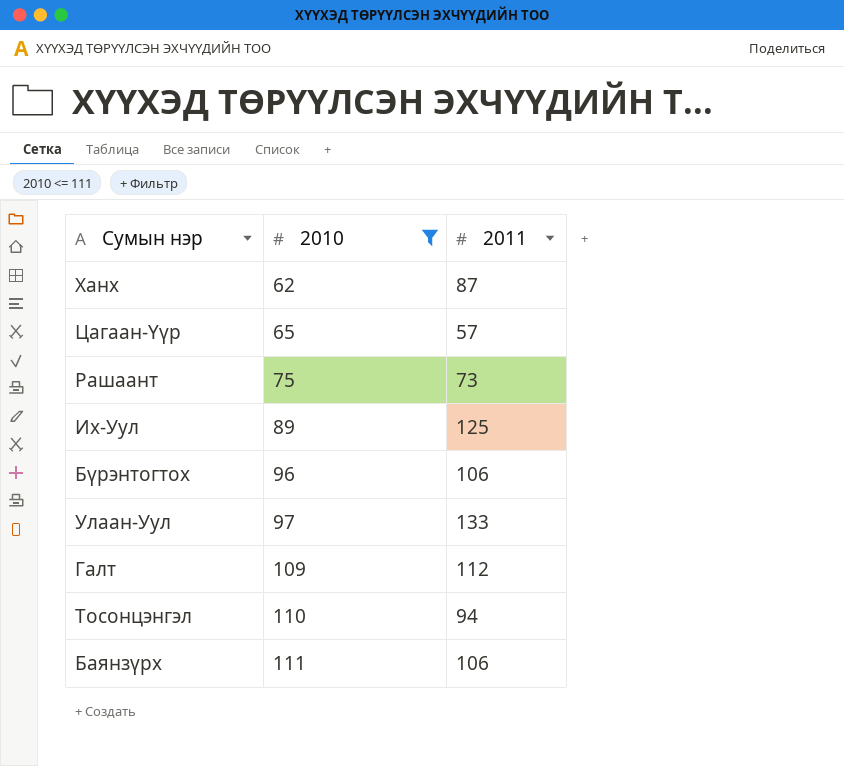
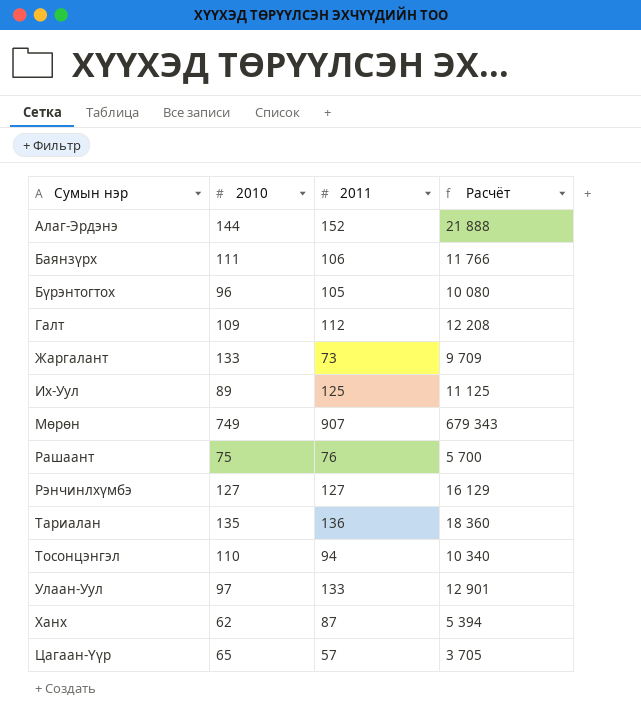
filter: 2010 <= 111 -> none
row order: 2010 ascending -> Сумын нэр ascending
column Расчёт | formula: none -> [2010] * [2011]
Бүрэнтогтох | 2011: 106 -> 105
Рашаант | 2011: 73 -> 76

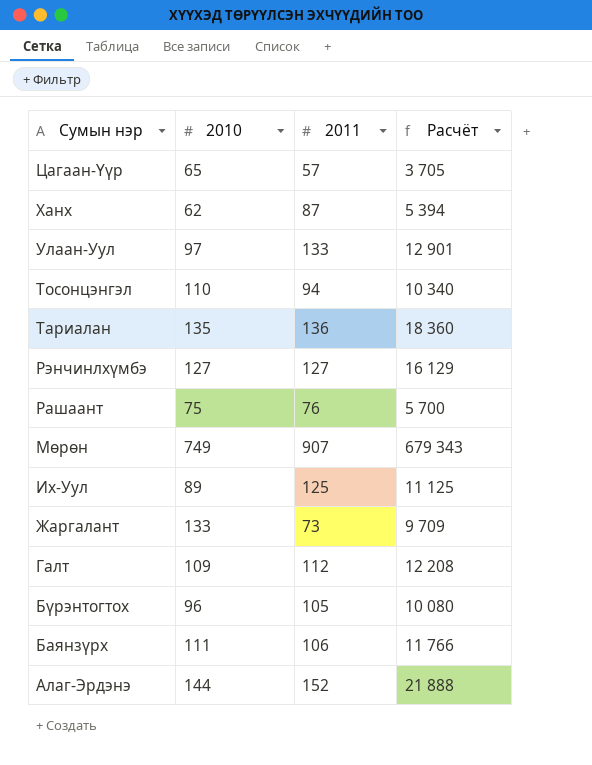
row order: Сумын нэр ascending -> Сумын нэр descending

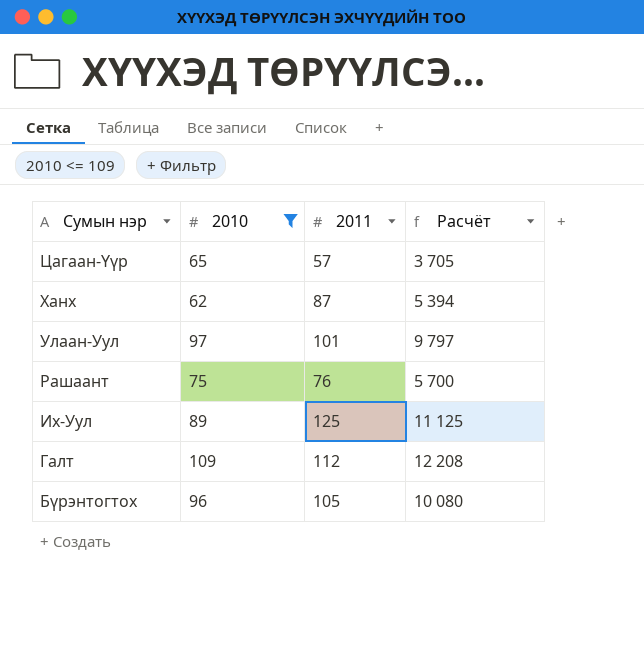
filter: none -> 2010 <= 109
Улаан-Уул | 2011: 133 -> 101
Улаан-Уул | Расчёт: 12 901 -> 9 797

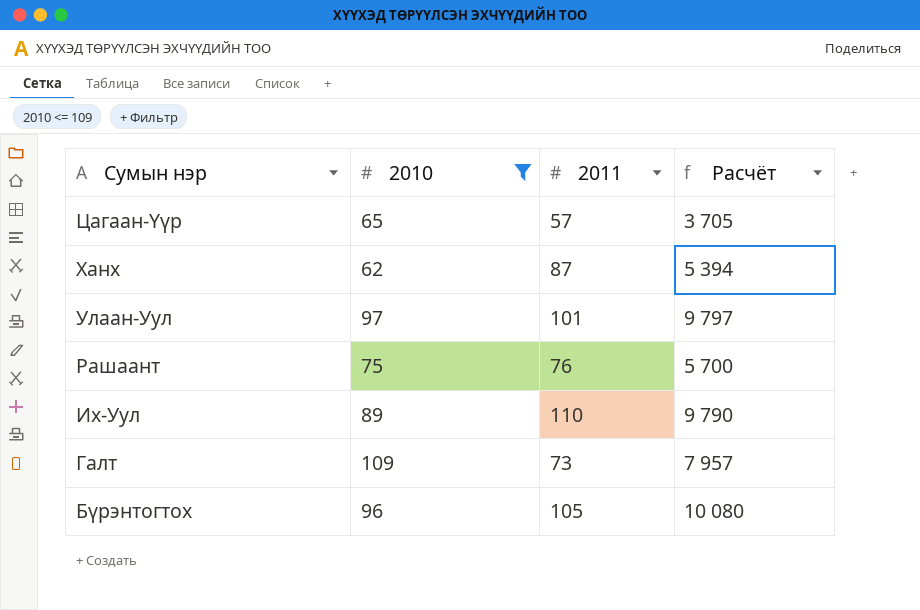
Их-Уул | 2011: 125 -> 110
Их-Уул | Расчёт: 11 125 -> 9 790
Галт | 2011: 112 -> 73
Галт | Расчёт: 12 208 -> 7 957

